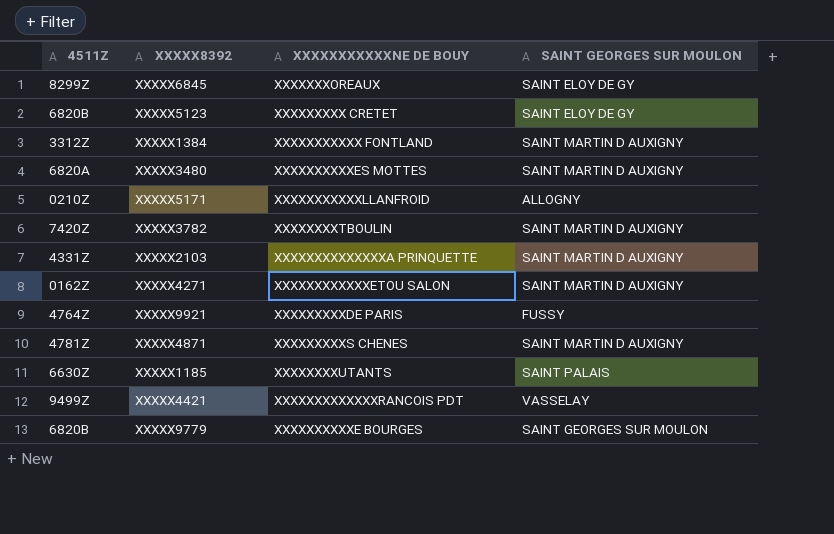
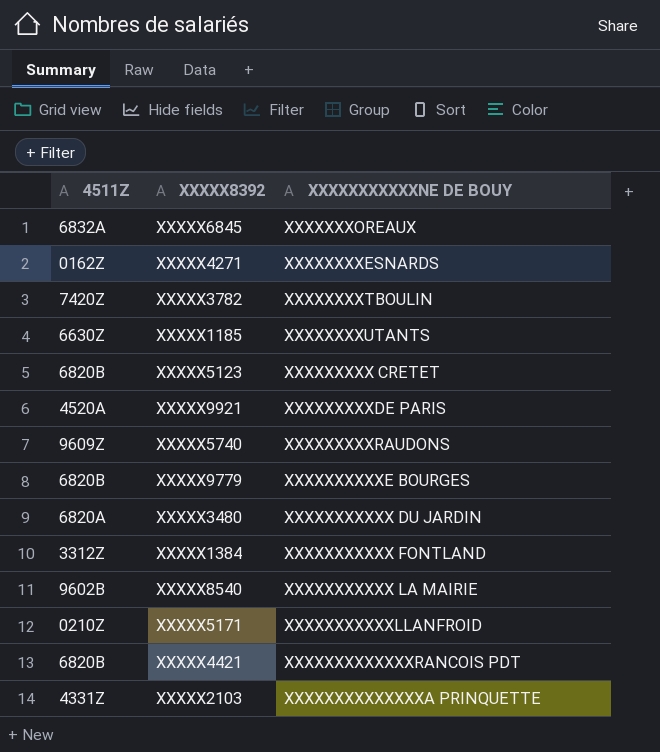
row order: none -> XXXXXXXXXXXNE DE BOUY ascending
column SAINT GEORGES SUR MOULON | position: 4 -> none
row XXXXX4871: 4781Z | XXXXXXXXXS CHENES | SAINT MARTIN D AUXIGNY -> none
XXXXX6845 | 4511Z: 8299Z -> 6832A
XXXXX4271 | XXXXXXXXXXXNE DE BOUY: XXXXXXXXXXXXETOU SALON -> XXXXXXXXESNARDS
XXXXX9921 | 4511Z: 4764Z -> 4520A
row XXXXX5740: none -> 9609Z | XXXXXXXXXRAUDONS
XXXXX3480 | XXXXXXXXXXXNE DE BOUY: XXXXXXXXXXES MOTTES -> XXXXXXXXXXX DU JARDIN
row XXXXX8540: none -> 9602B | XXXXXXXXXXX LA MAIRIE
XXXXX4421 | 4511Z: 9499Z -> 6820B

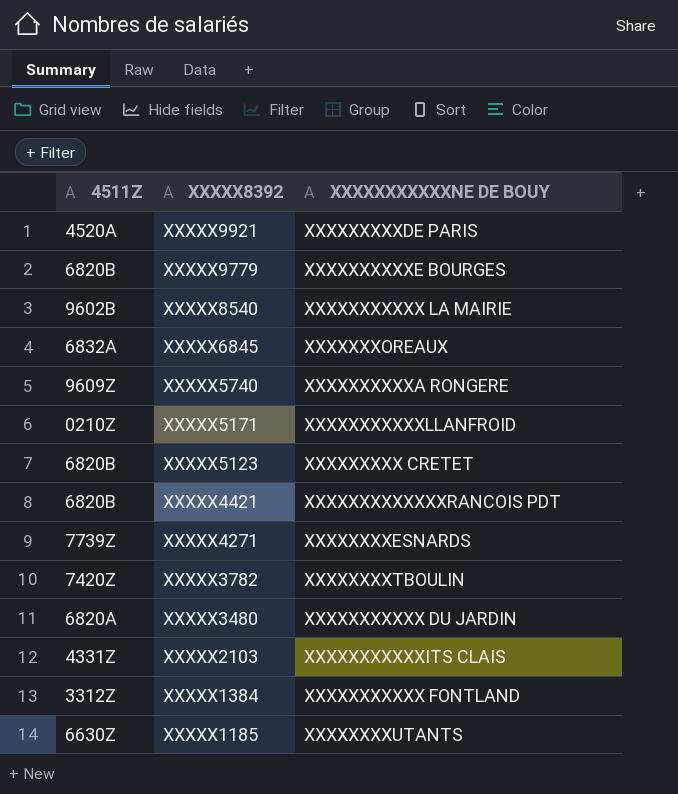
row order: XXXXXXXXXXXNE DE BOUY ascending -> XXXXX8392 descending
XXXXX5740 | XXXXXXXXXXXNE DE BOUY: XXXXXXXXXRAUDONS -> XXXXXXXXXXA RONGERE
XXXXX4271 | 4511Z: 0162Z -> 7739Z
XXXXX2103 | XXXXXXXXXXXNE DE BOUY: XXXXXXXXXXXXXXA PRINQUETTE -> XXXXXXXXXXXITS CLAIS

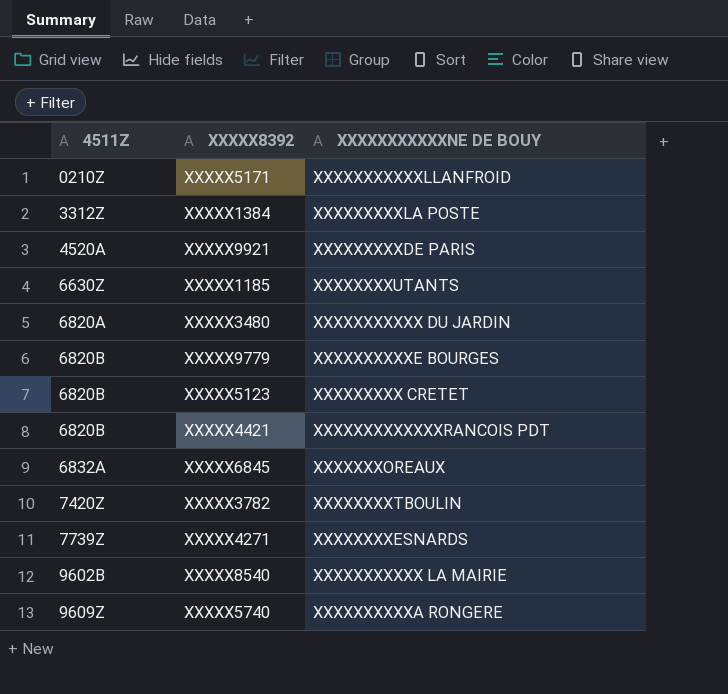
row order: XXXXX8392 descending -> 4511Z ascending
row XXXXX2103: 4331Z | XXXXXXXXXXXITS CLAIS -> none
XXXXX1384 | XXXXXXXXXXXNE DE BOUY: XXXXXXXXXXX FONTLAND -> XXXXXXXXXLA POSTE

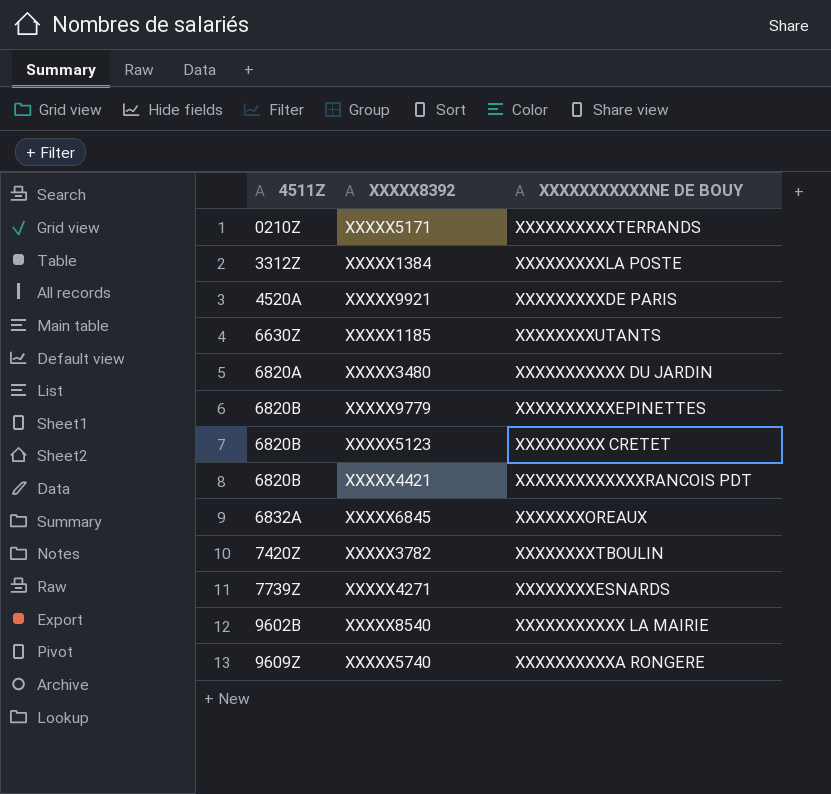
XXXXX5171 | XXXXXXXXXXXNE DE BOUY: XXXXXXXXXXXLLANFROID -> XXXXXXXXXXTERRANDS
XXXXX9779 | XXXXXXXXXXXNE DE BOUY: XXXXXXXXXXE BOURGES -> XXXXXXXXXXEPINETTES

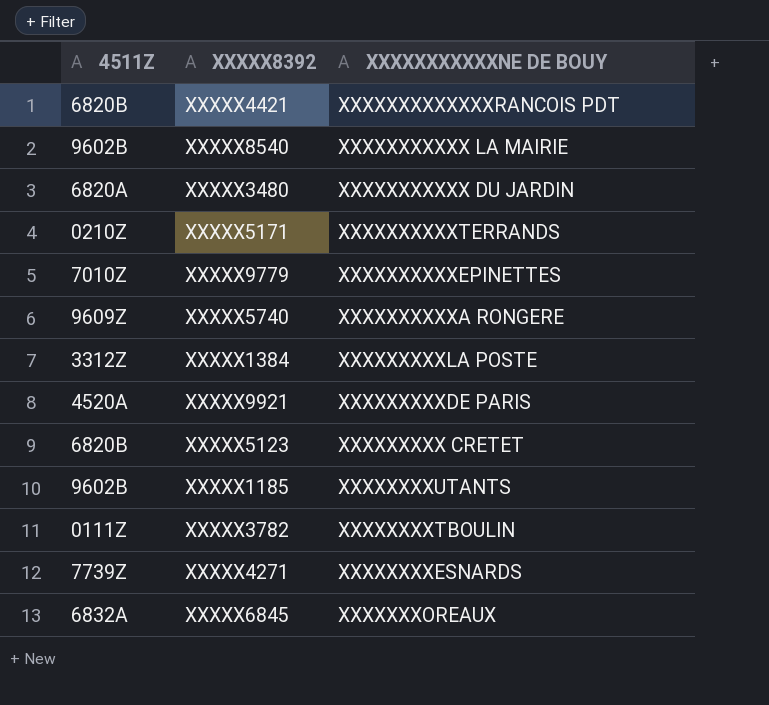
row order: 4511Z ascending -> XXXXXXXXXXXNE DE BOUY descending
XXXXX9779 | 4511Z: 6820B -> 7010Z
XXXXX1185 | 4511Z: 6630Z -> 9602B
XXXXX3782 | 4511Z: 7420Z -> 0111Z

